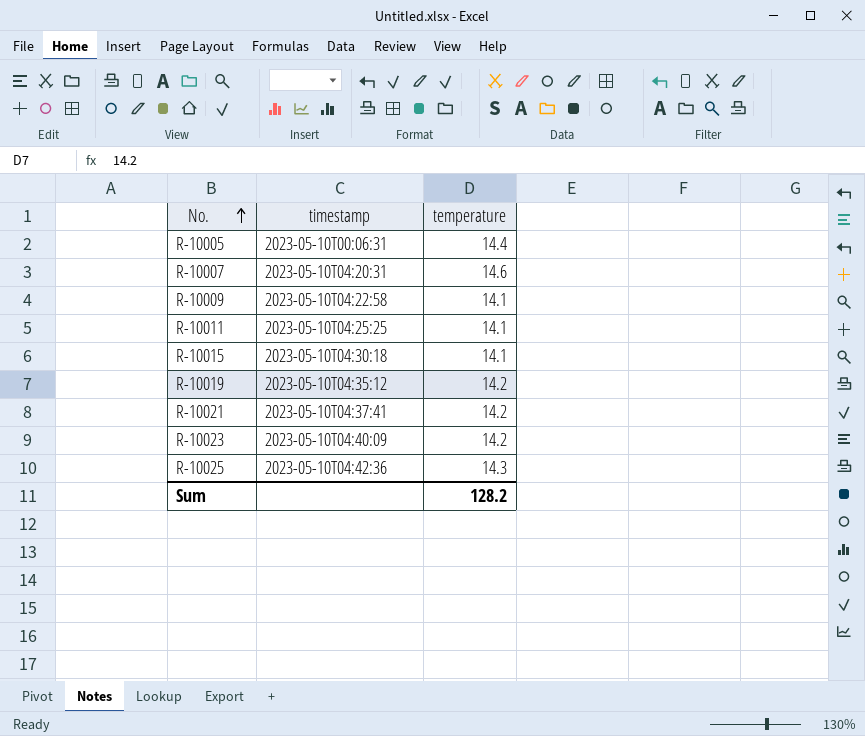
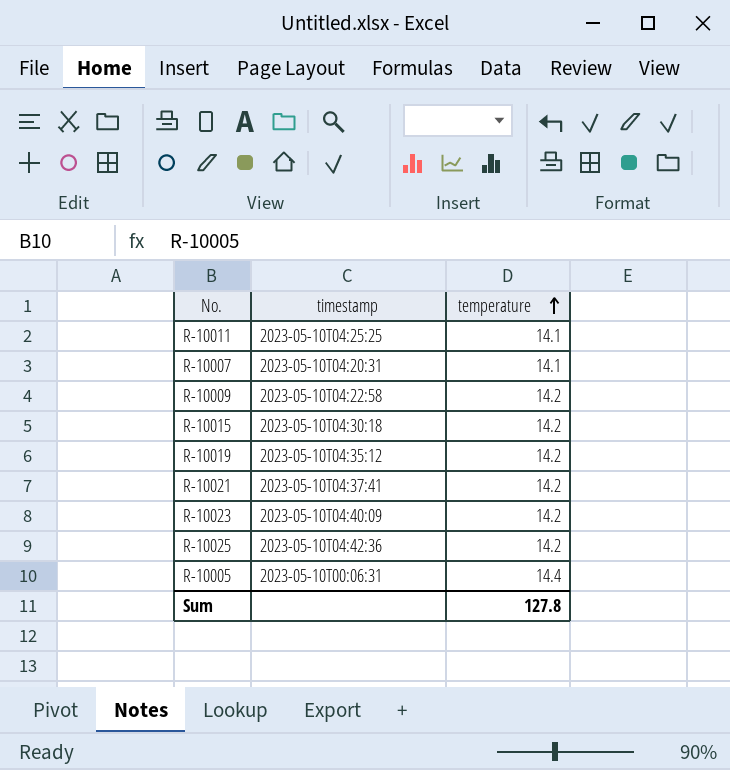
row order: No. ascending -> temperature ascending
R-10007 | temperature: 14.6 -> 14.1
R-10009 | temperature: 14.1 -> 14.2
R-10015 | temperature: 14.1 -> 14.2
R-10025 | temperature: 14.3 -> 14.2
Sum | temperature: 128.2 -> 127.8

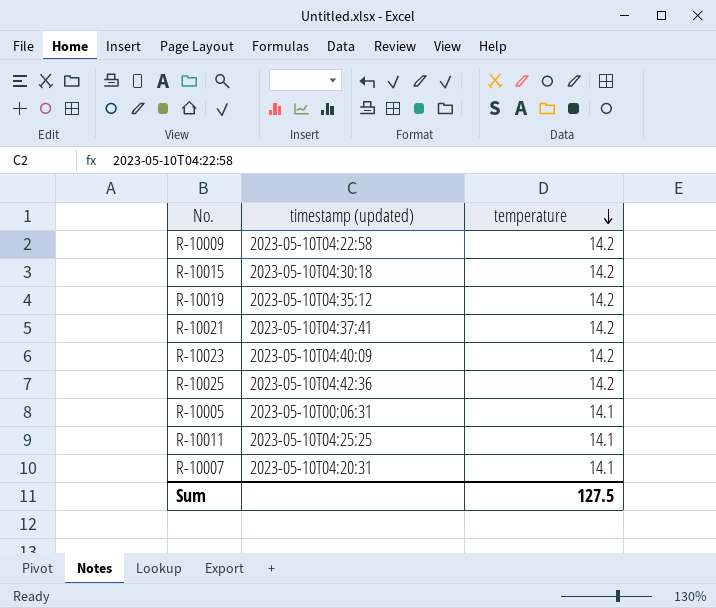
row order: temperature ascending -> temperature descending
column name: timestamp -> timestamp (updated)
R-10005 | temperature: 14.4 -> 14.1
Sum | temperature: 127.8 -> 127.5

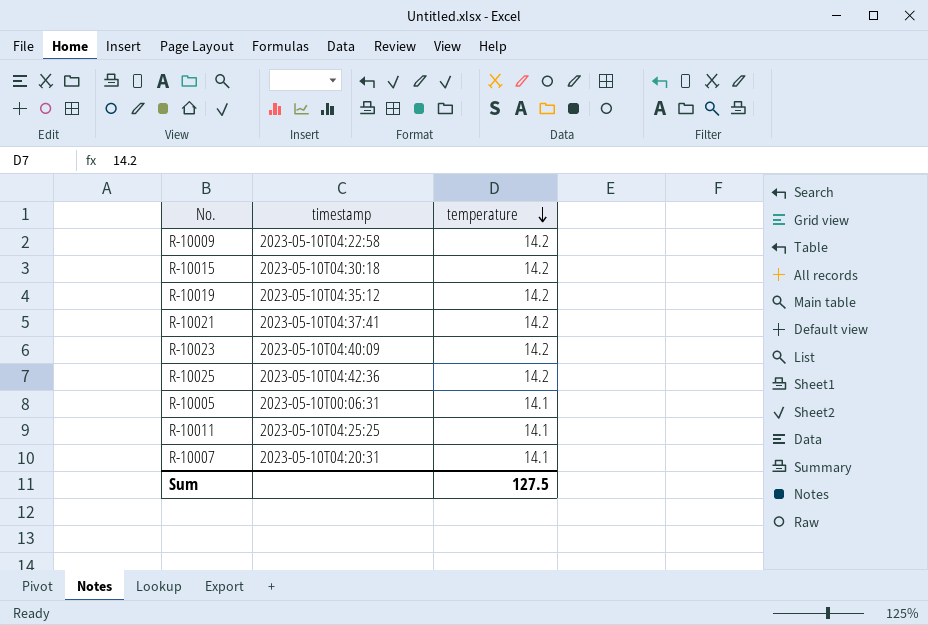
column name: timestamp (updated) -> timestamp

